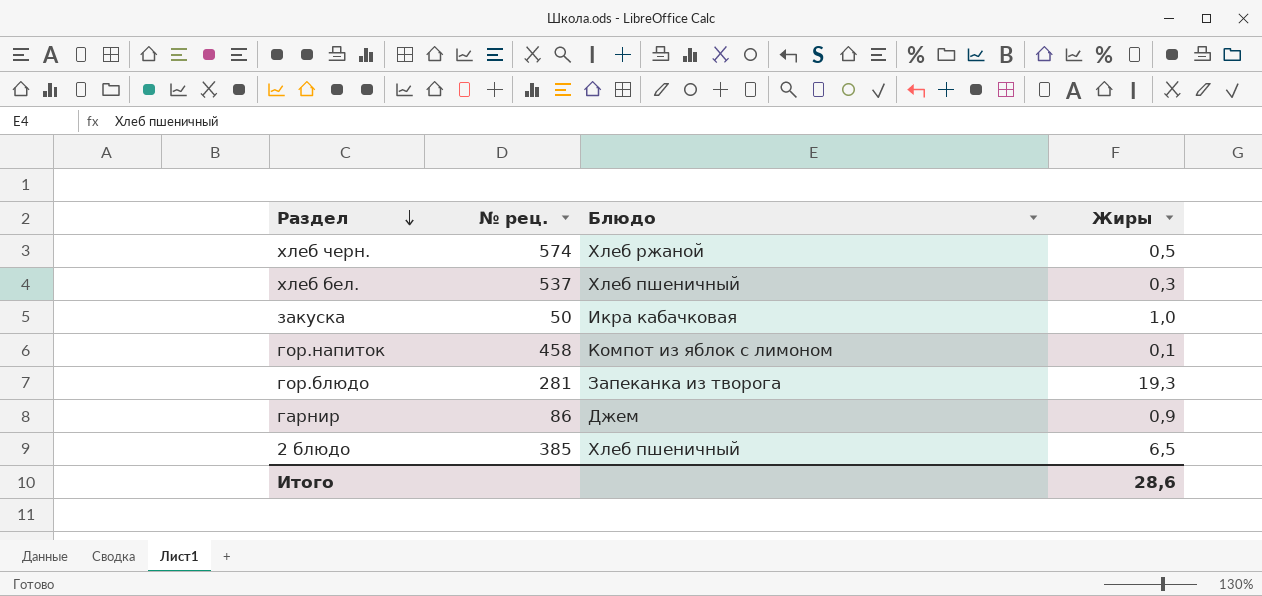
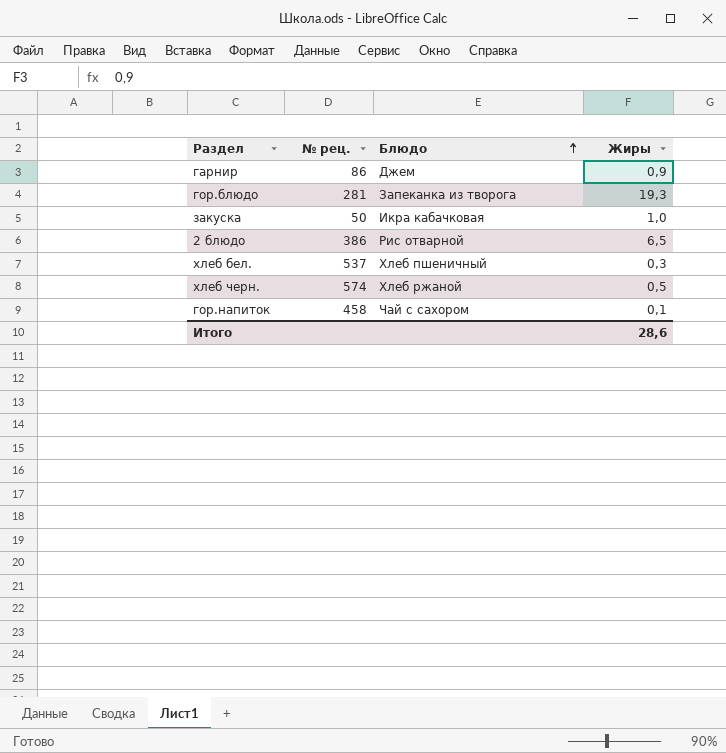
row order: Раздел descending -> Блюдо ascending
2 блюдо | № рец.: 385 -> 386
2 блюдо | Блюдо: Хлеб пшеничный -> Рис отварной
гор.напиток | Блюдо: Компот из яблок с лимоном -> Чай с сахором

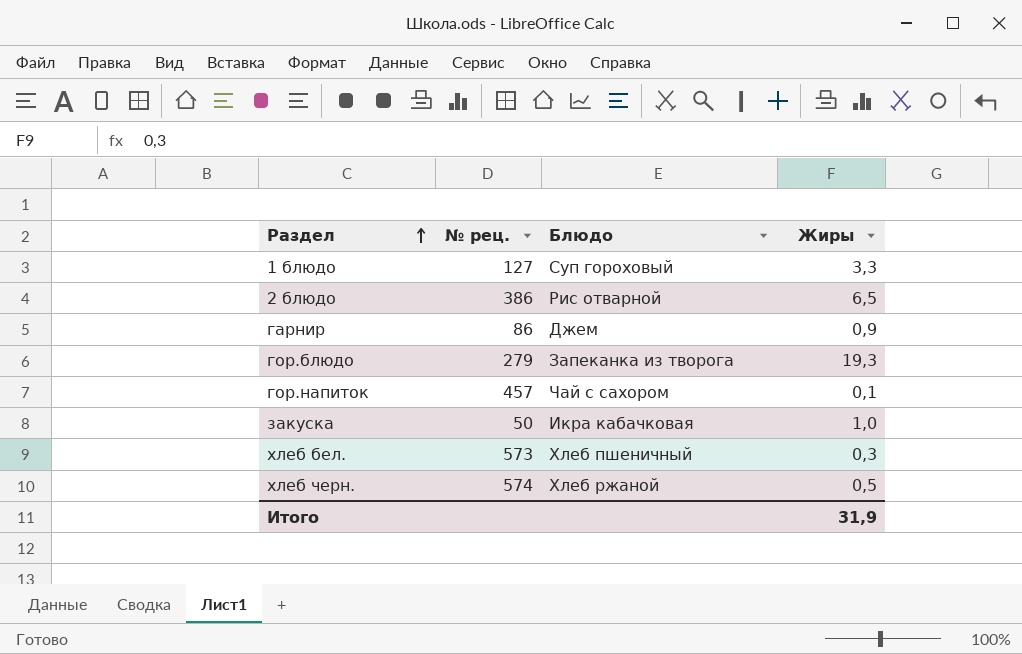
row order: Блюдо ascending -> Раздел ascending
row 1 блюдо: none -> 127 | Суп гороховый | 3,3
гор.блюдо | № рец.: 281 -> 279
гор.напиток | № рец.: 458 -> 457
хлеб бел. | № рец.: 537 -> 573
Итого | Жиры: 28,6 -> 31,9

